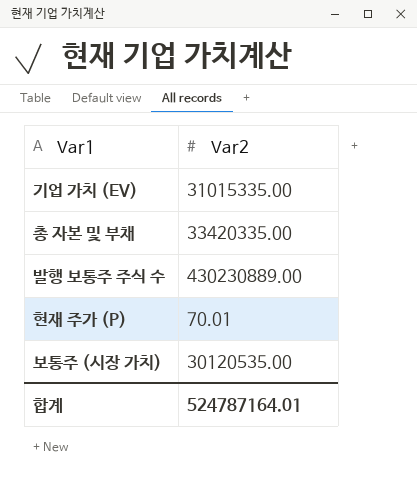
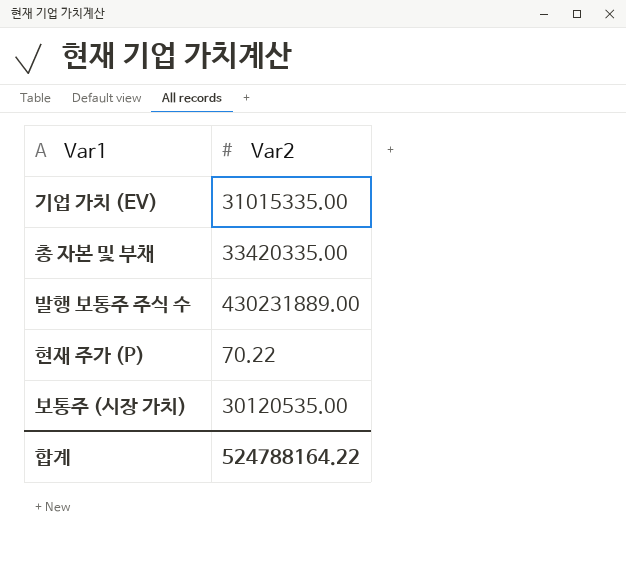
발행 보통주 주식 수 | Var2: 430230889.00 -> 430231889.00
현재 주가 (P) | Var2: 70.01 -> 70.22
합계 | Var2: 524787164.01 -> 524788164.22

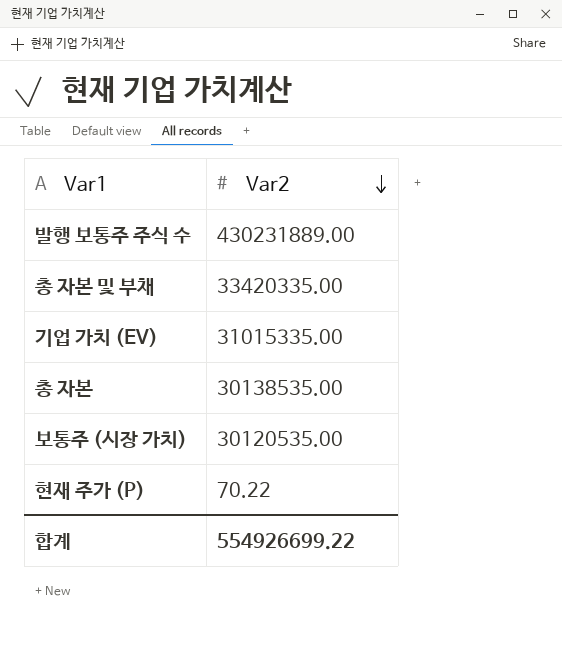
row order: none -> Var2 descending
row 총 자본: none -> 30138535.00
합계 | Var2: 524788164.22 -> 554926699.22

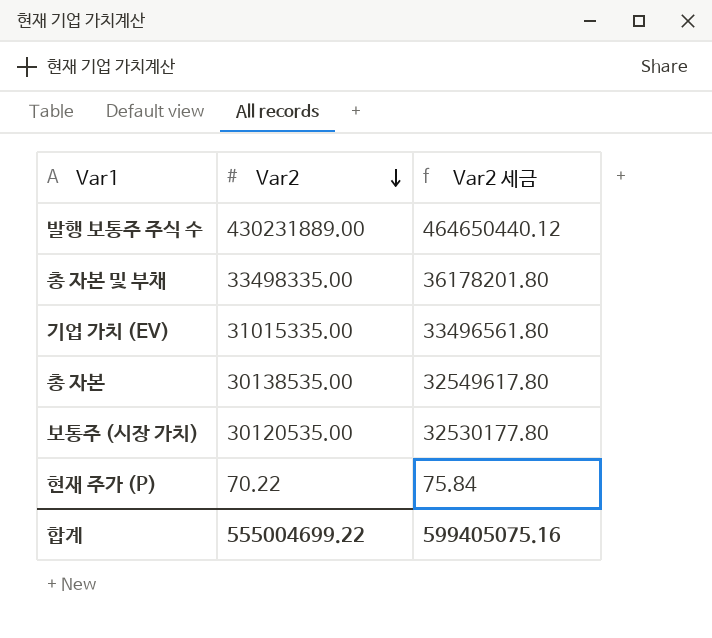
column Var2 세금 | formula: none -> [Var2] * 1.08
총 자본 및 부채 | Var2: 33420335.00 -> 33498335.00
합계 | Var2: 554926699.22 -> 555004699.22

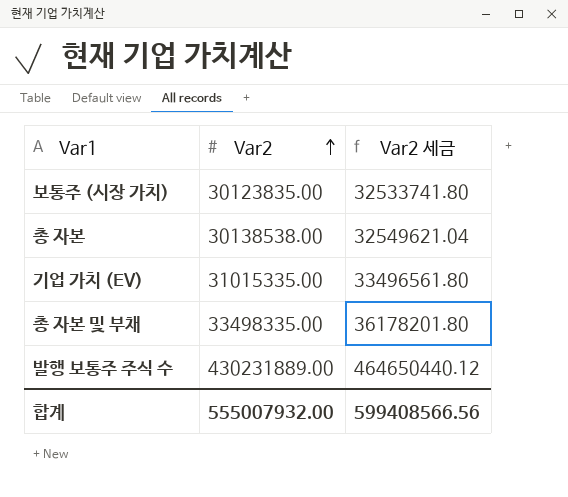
row order: Var2 descending -> Var2 ascending
row 현재 주가 (P): 70.22 | 75.84 -> none
보통주 (시장 가치) | Var2: 30120535.00 -> 30123835.00
보통주 (시장 가치) | Var2 세금: 32530177.80 -> 32533741.80
총 자본 | Var2: 30138535.00 -> 30138538.00
총 자본 | Var2 세금: 32549617.80 -> 32549621.04
합계 | Var2: 555004699.22 -> 555007932.00
합계 | Var2 세금: 599405075.16 -> 599408566.56

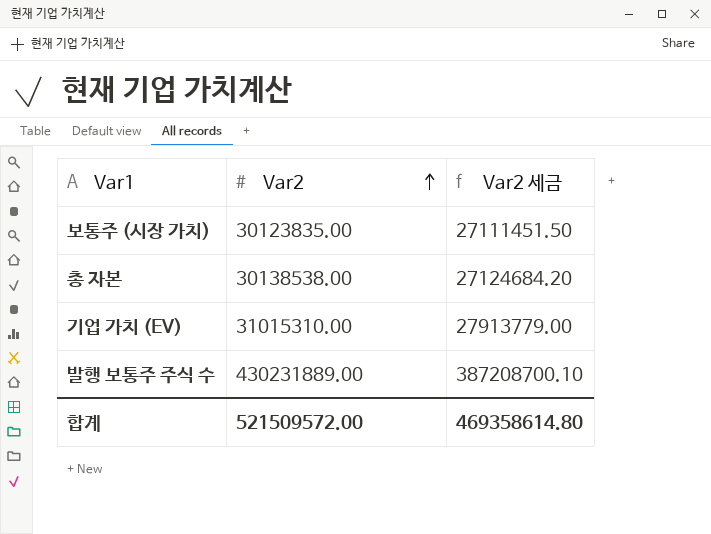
column Var2 세금 | formula: [Var2] * 1.08 -> [Var2] * 0.9
row 총 자본 및 부채: 33498335.00 | 36178201.80 -> none
기업 가치 (EV) | Var2: 31015335.00 -> 31015310.00
합계 | Var2: 555007932.00 -> 521509572.00
합계 | Var2 세금: 599408566.56 -> 469358614.80

